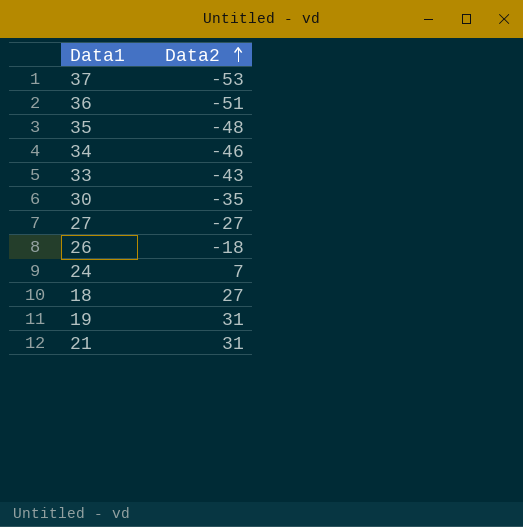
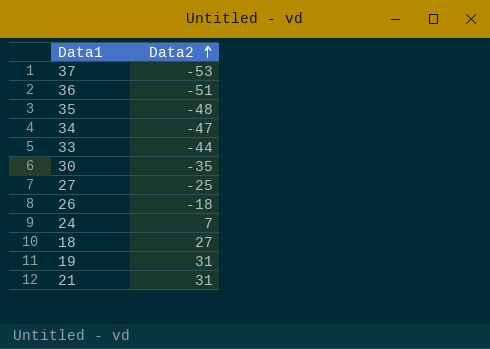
34 | Data2: -46 -> -47
33 | Data2: -43 -> -44
27 | Data2: -27 -> -25

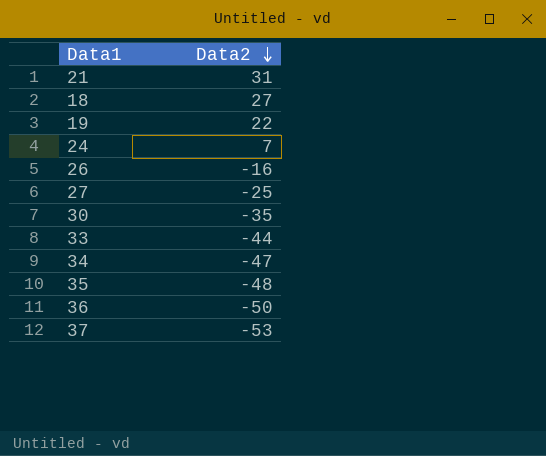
row order: Data2 ascending -> Data2 descending
19 | Data2: 31 -> 22
26 | Data2: -18 -> -16
36 | Data2: -51 -> -50

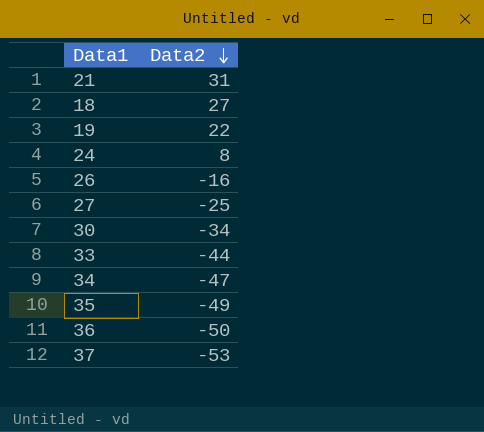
24 | Data2: 7 -> 8
30 | Data2: -35 -> -34
35 | Data2: -48 -> -49

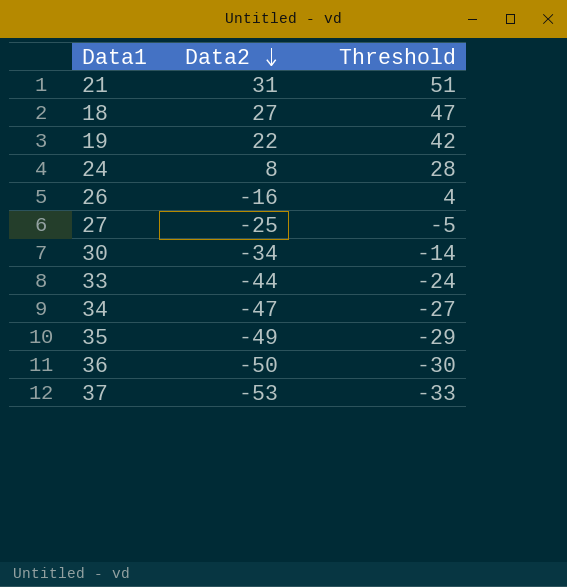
column Threshold | formula: none -> [Data2] + 20

